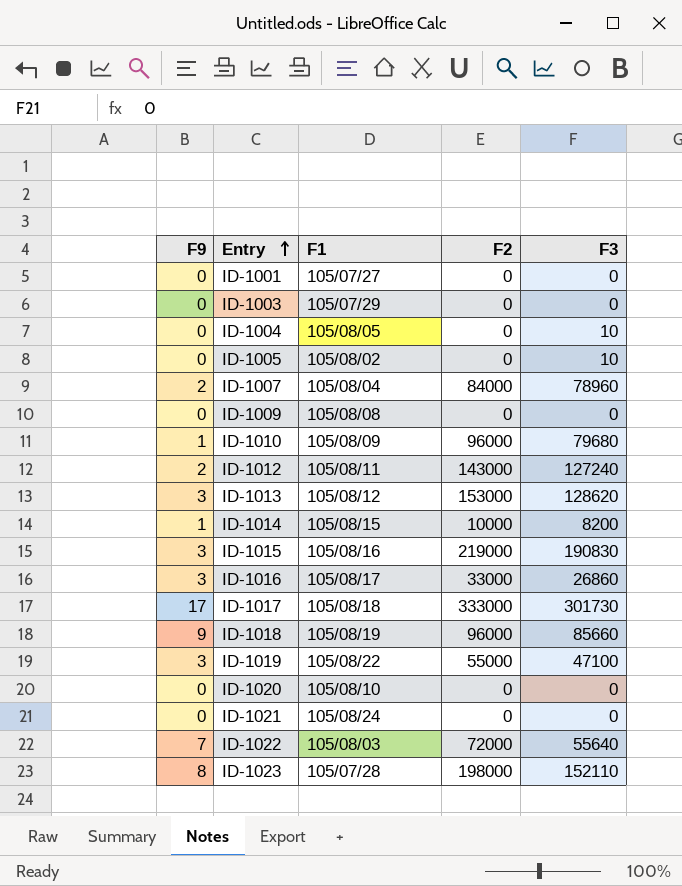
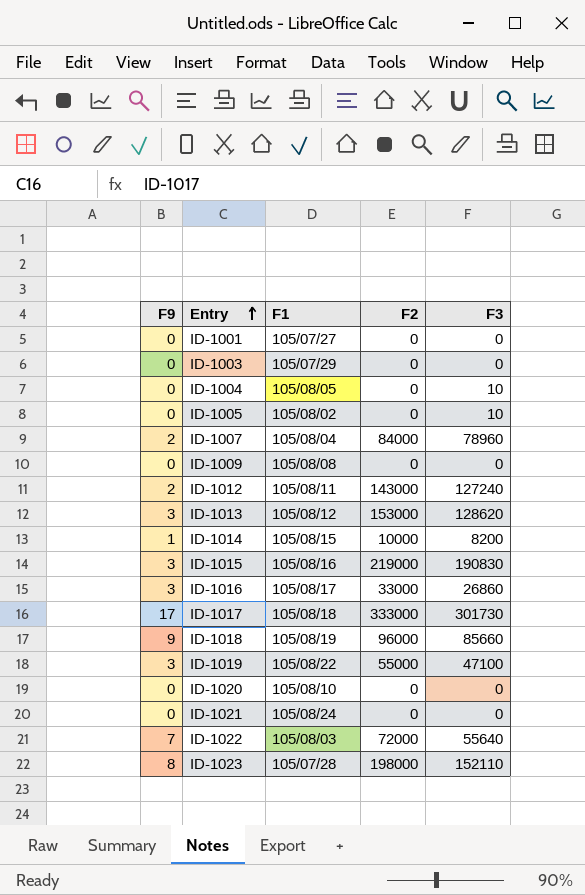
row ID-1010: 1 | 105/08/09 | 96000 | 79680 -> none

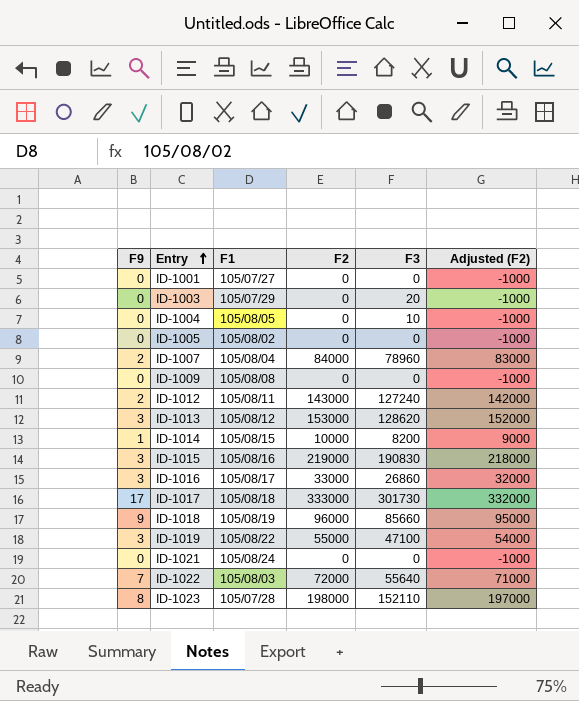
column Adjusted (F2) | formula: none -> [F2] - 1000
row ID-1020: 0 | 105/08/10 | 0 | 0 -> none
ID-1003 | F3: 0 -> 20
ID-1005 | F3: 10 -> 0

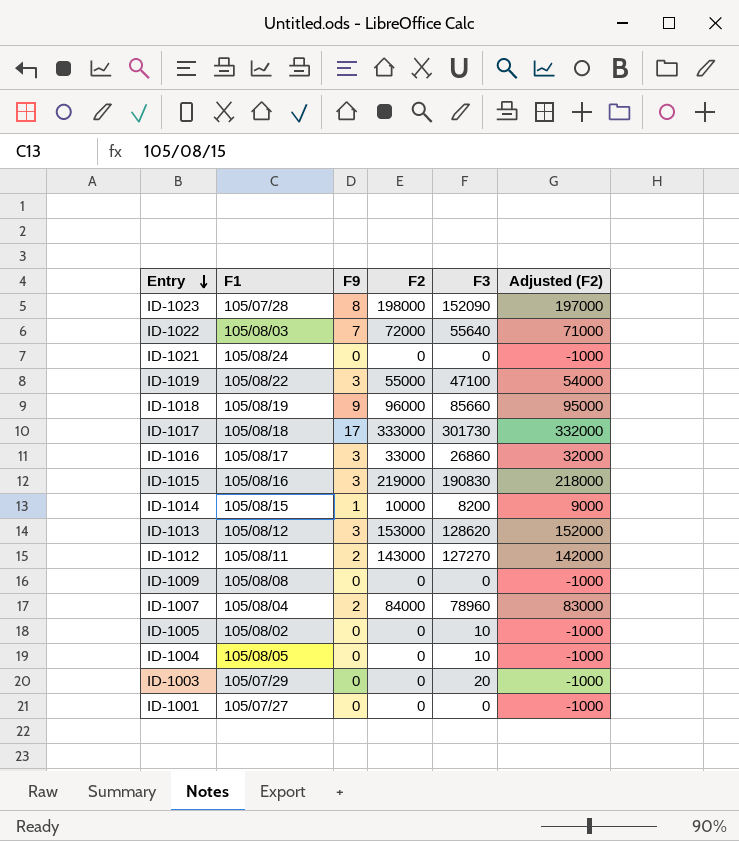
row order: Entry ascending -> Entry descending
column F9 | position: 1 -> 3
ID-1023 | F3: 152110 -> 152090
ID-1012 | F3: 127240 -> 127270
ID-1005 | F3: 0 -> 10

